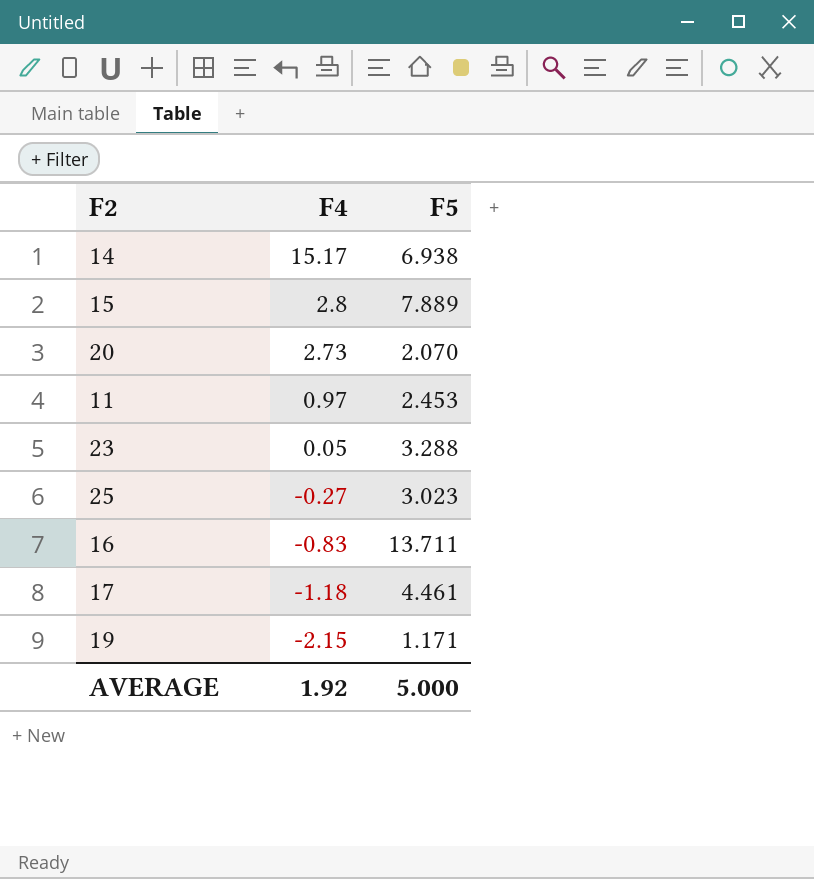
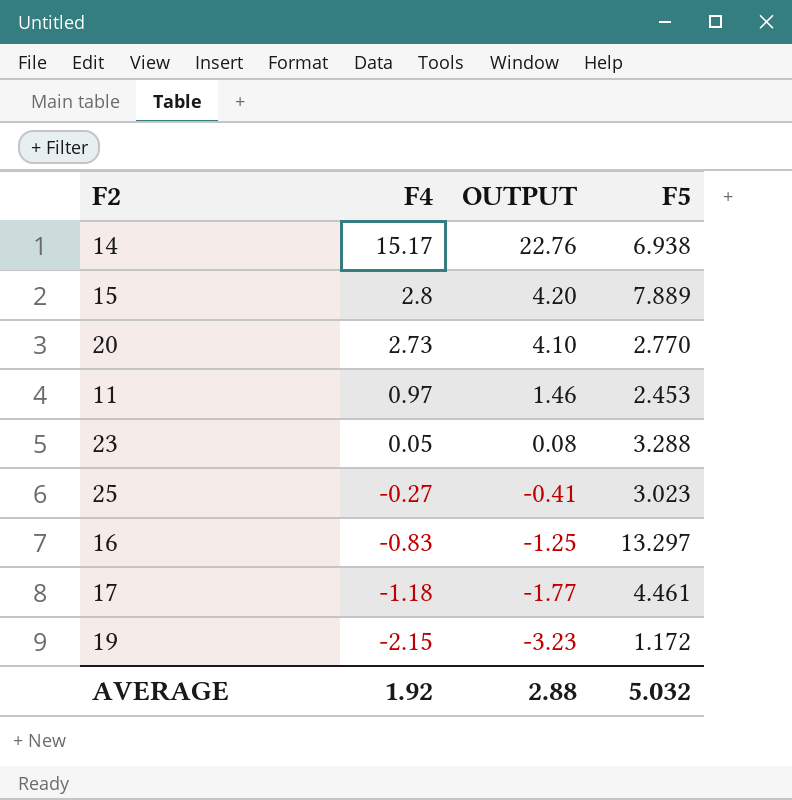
column OUTPUT | formula: none -> [F4] * 1.5
20 | F5: 2.070 -> 2.770
16 | F5: 13.711 -> 13.297
19 | F5: 1.171 -> 1.172
AVERAGE | F5: 5.000 -> 5.032

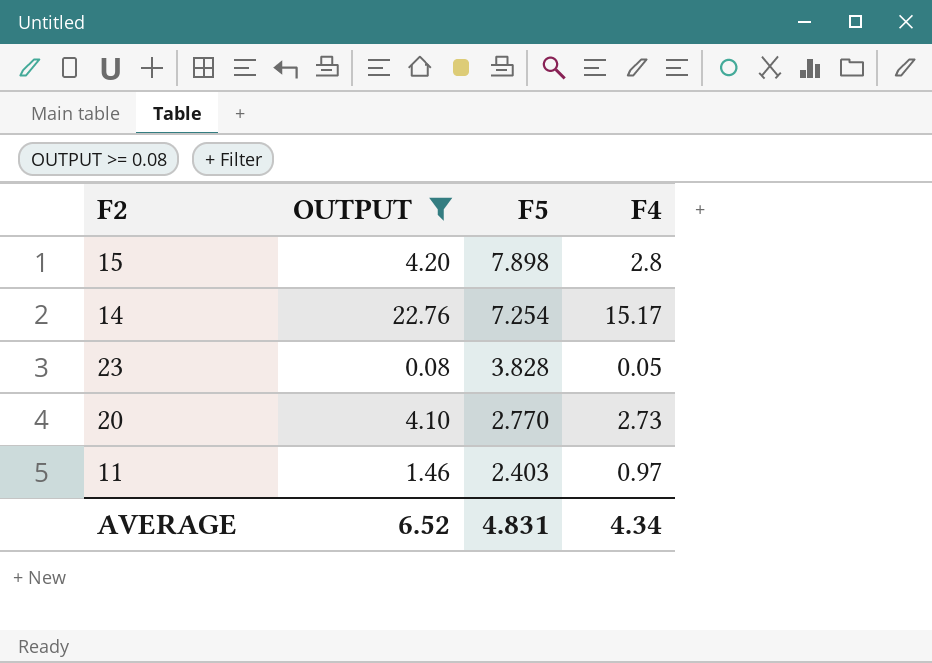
filter: none -> OUTPUT >= 0.08
row order: F4 descending -> F5 descending
column F4 | position: 2 -> 4
15 | F5: 7.889 -> 7.898
14 | F5: 6.938 -> 7.254
23 | F5: 3.288 -> 3.828
11 | F5: 2.453 -> 2.403
AVERAGE | OUTPUT: 2.88 -> 6.52
AVERAGE | F5: 5.032 -> 4.831
AVERAGE | F4: 1.92 -> 4.34

